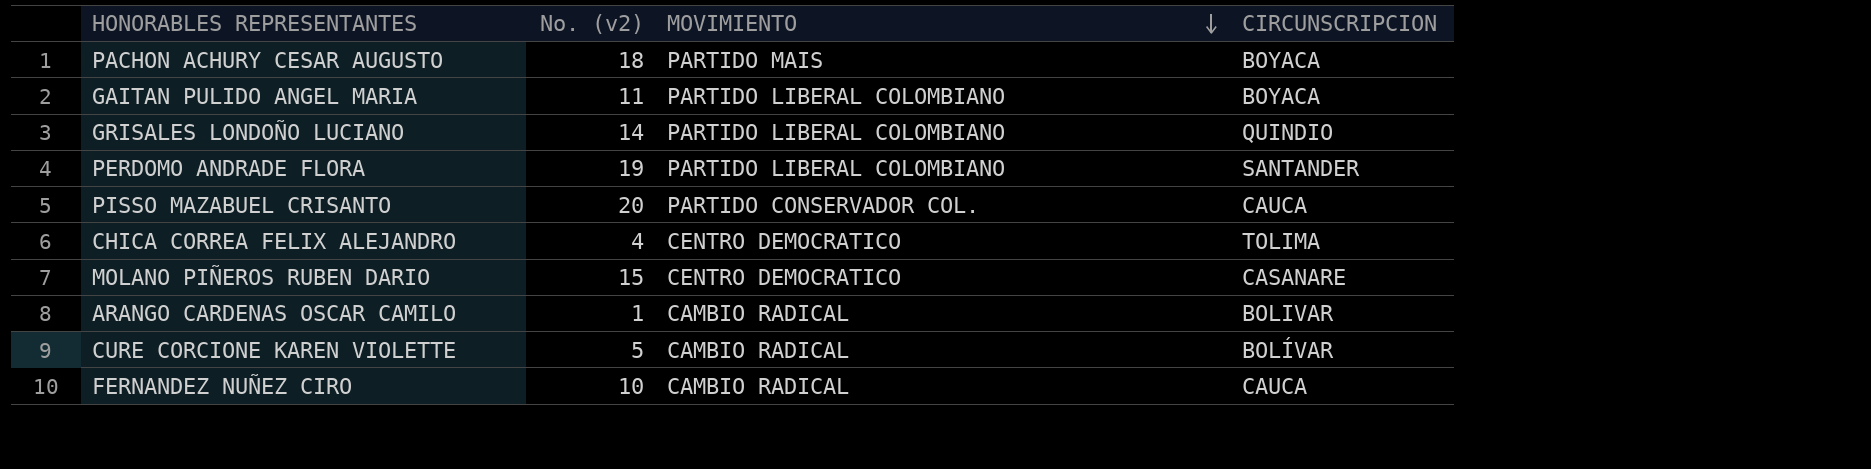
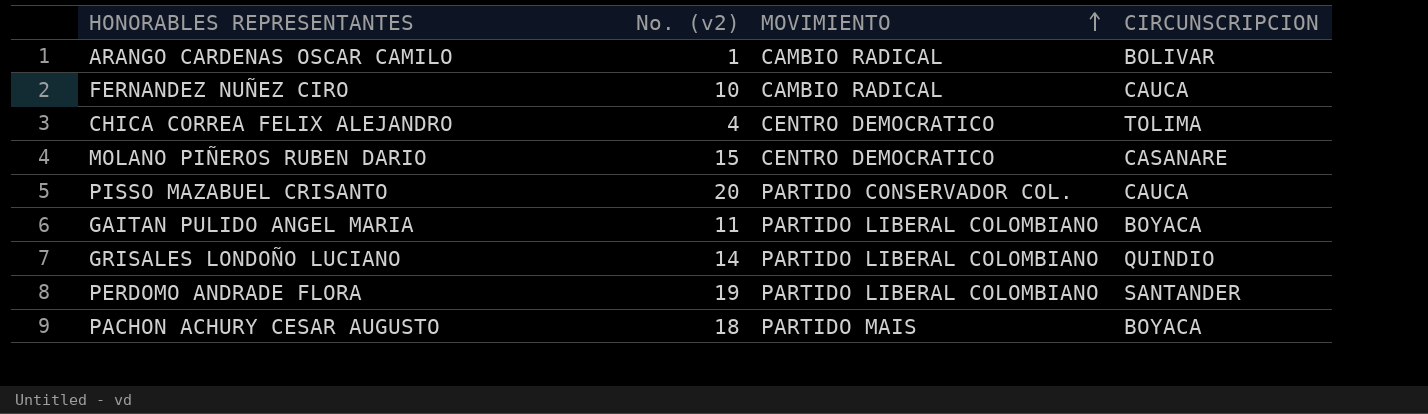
row order: MOVIMIENTO descending -> MOVIMIENTO ascending
row CURE CORCIONE KAREN VIOLETTE: 5 | CAMBIO RADICAL | BOLÍVAR -> none

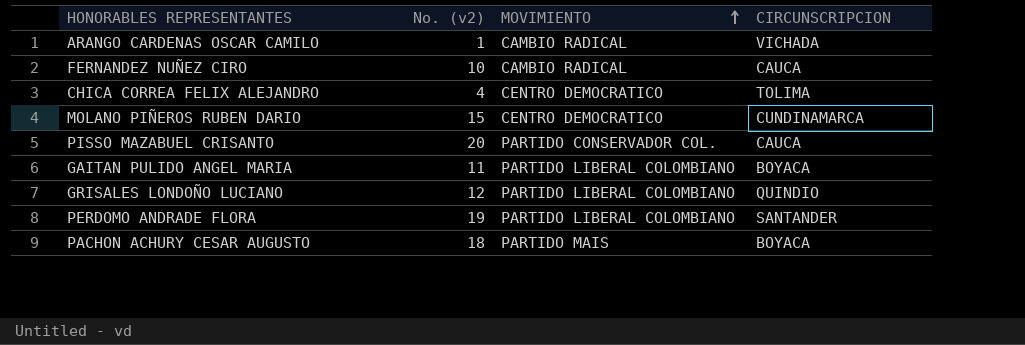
ARANGO CARDENAS OSCAR CAMILO | CIRCUNSCRIPCION: BOLIVAR -> VICHADA
MOLANO PIÑEROS RUBEN DARIO | CIRCUNSCRIPCION: CASANARE -> CUNDINAMARCA
GRISALES LONDOÑO LUCIANO | No. (v2): 14 -> 12

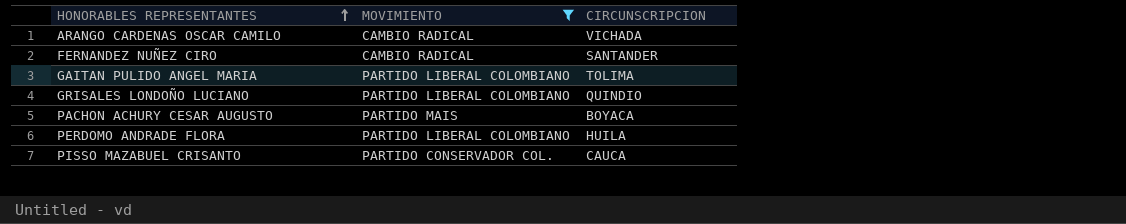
filter: none -> MOVIMIENTO != CENTRO DEMOCRATICO
row order: MOVIMIENTO ascending -> HONORABLES REPRESENTANTES ascending
column No. (v2) | position: 2 -> none
FERNANDEZ NUÑEZ CIRO | CIRCUNSCRIPCION: CAUCA -> SANTANDER
GAITAN PULIDO ANGEL MARIA | CIRCUNSCRIPCION: BOYACA -> TOLIMA
PERDOMO ANDRADE FLORA | CIRCUNSCRIPCION: SANTANDER -> HUILA

